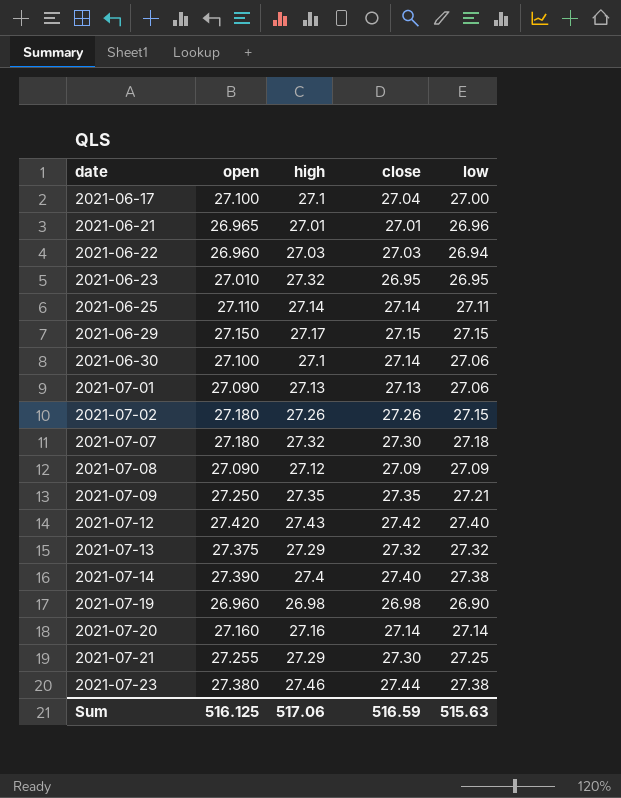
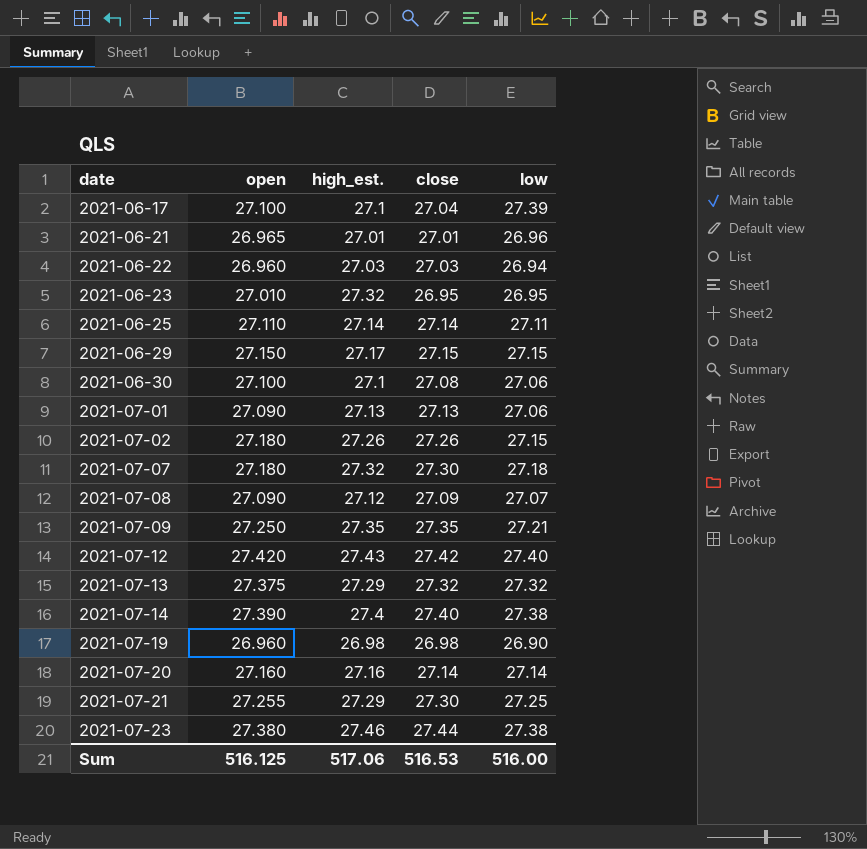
column name: high -> high_est.
2021-06-17 | low: 27.00 -> 27.39
2021-06-30 | close: 27.14 -> 27.08
2021-07-08 | low: 27.09 -> 27.07
Sum | close: 516.59 -> 516.53
Sum | low: 515.63 -> 516.00

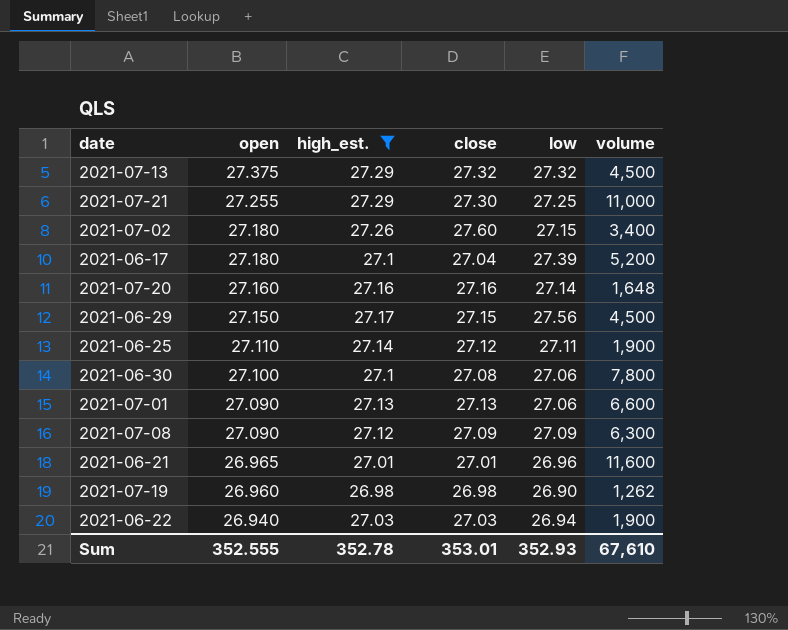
filter: none -> high_est. <= 27.29
row order: date ascending -> open descending
column volume | position: none -> 6
2021-07-02 | close: 27.26 -> 27.60
2021-06-17 | open: 27.100 -> 27.180
2021-07-20 | close: 27.14 -> 27.16
2021-06-29 | low: 27.15 -> 27.56
2021-06-25 | close: 27.14 -> 27.12
2021-07-08 | low: 27.07 -> 27.09
2021-06-22 | open: 26.960 -> 26.940
Sum | open: 516.125 -> 352.555
Sum | high_est.: 517.06 -> 352.78
Sum | close: 516.53 -> 353.01
Sum | low: 516.00 -> 352.93

